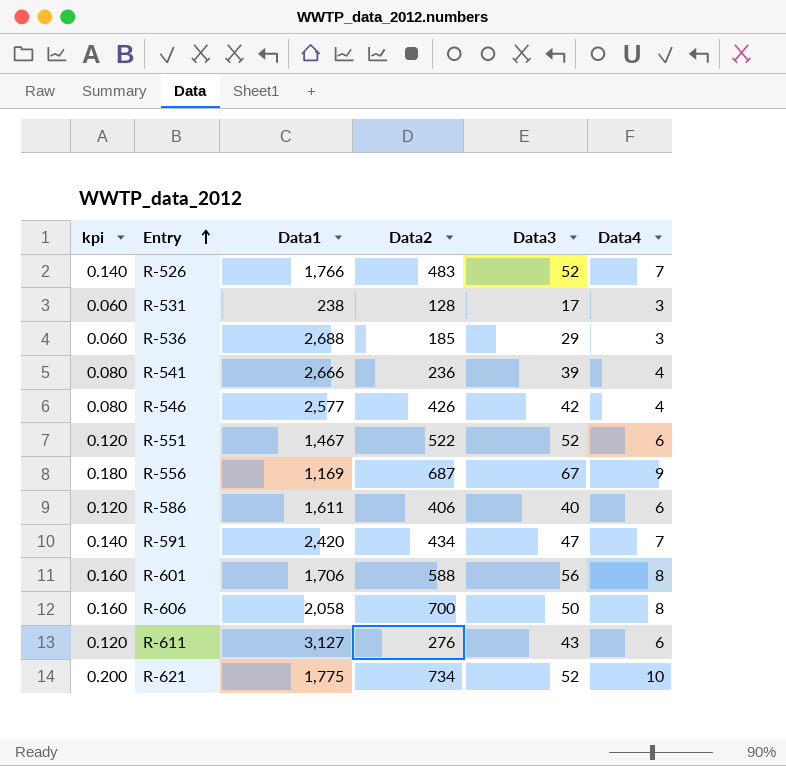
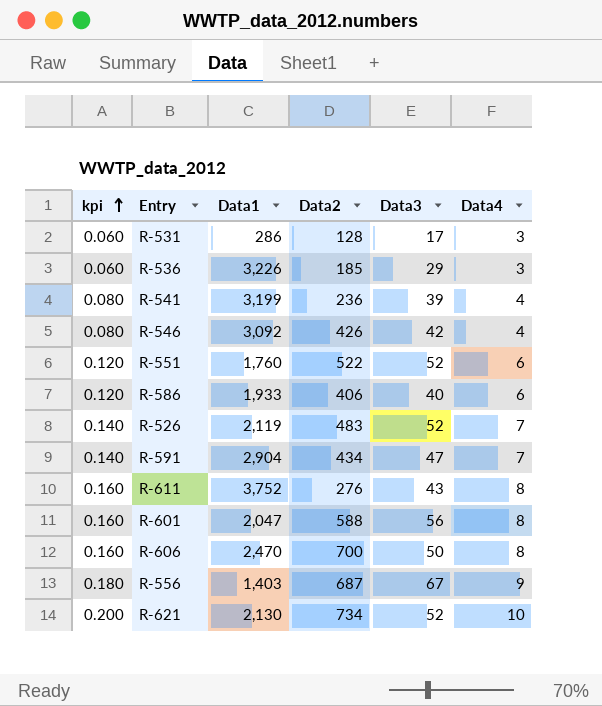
row order: Entry ascending -> kpi ascending
R-531 | Data1: 238 -> 286
R-536 | Data1: 2,688 -> 3,226
R-541 | Data1: 2,666 -> 3,199
R-546 | Data1: 2,577 -> 3,092
R-551 | Data1: 1,467 -> 1,760
R-586 | Data1: 1,611 -> 1,933
R-526 | Data1: 1,766 -> 2,119
R-591 | Data1: 2,420 -> 2,904
R-611 | kpi: 0.120 -> 0.160
R-611 | Data1: 3,127 -> 3,752
R-611 | Data4: 6 -> 8
R-601 | Data1: 1,706 -> 2,047
R-606 | Data1: 2,058 -> 2,470
R-556 | Data1: 1,169 -> 1,403
R-621 | Data1: 1,775 -> 2,130

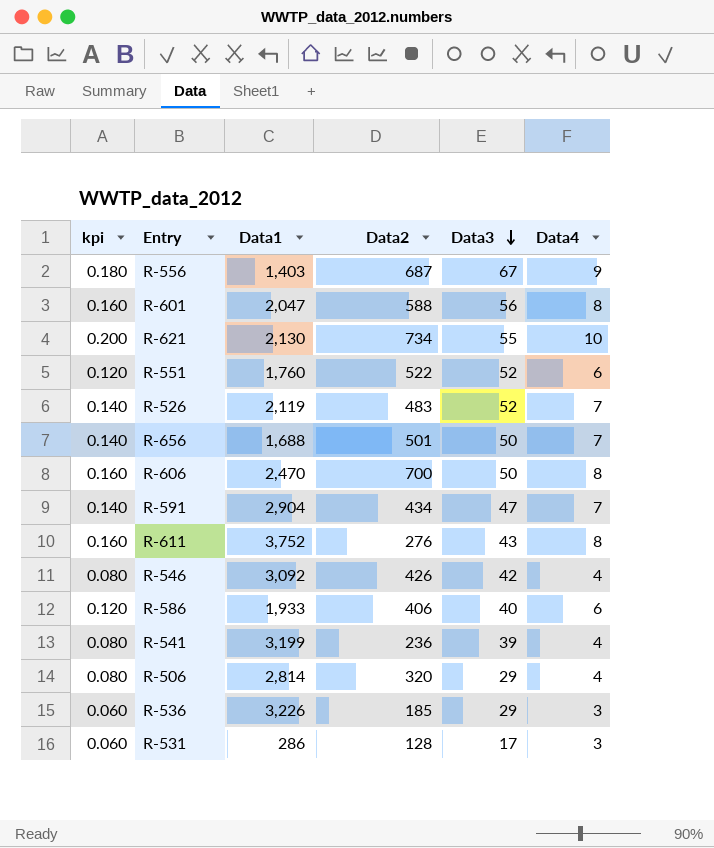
row order: kpi ascending -> Data3 descending
R-621 | Data3: 52 -> 55
row R-656: none -> 0.140 | 1,688 | 501 | 50 | 7
row R-506: none -> 0.080 | 2,814 | 320 | 29 | 4

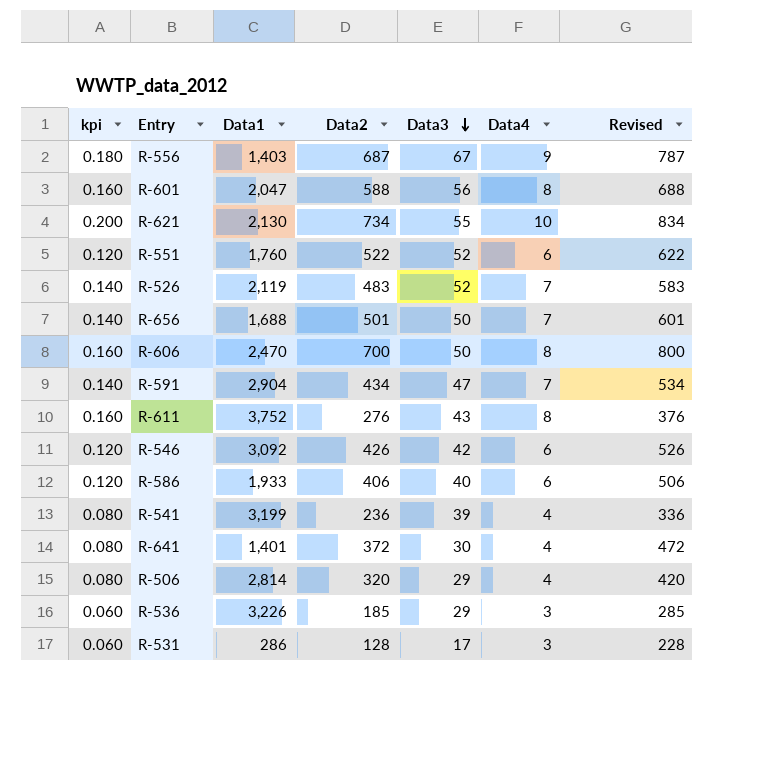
column Revised | formula: none -> [Data2] + 100
R-546 | kpi: 0.080 -> 0.120
R-546 | Data4: 4 -> 6
row R-641: none -> 0.080 | 1,401 | 372 | 30 | 4 | 472

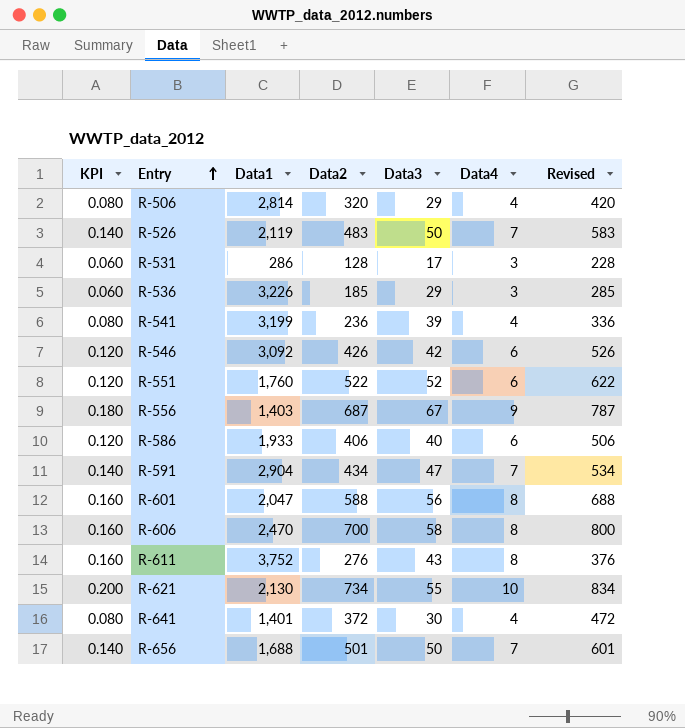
row order: Data3 descending -> Entry ascending
column name: kpi -> KPI
R-526 | Data3: 52 -> 50
R-606 | Data3: 50 -> 58

